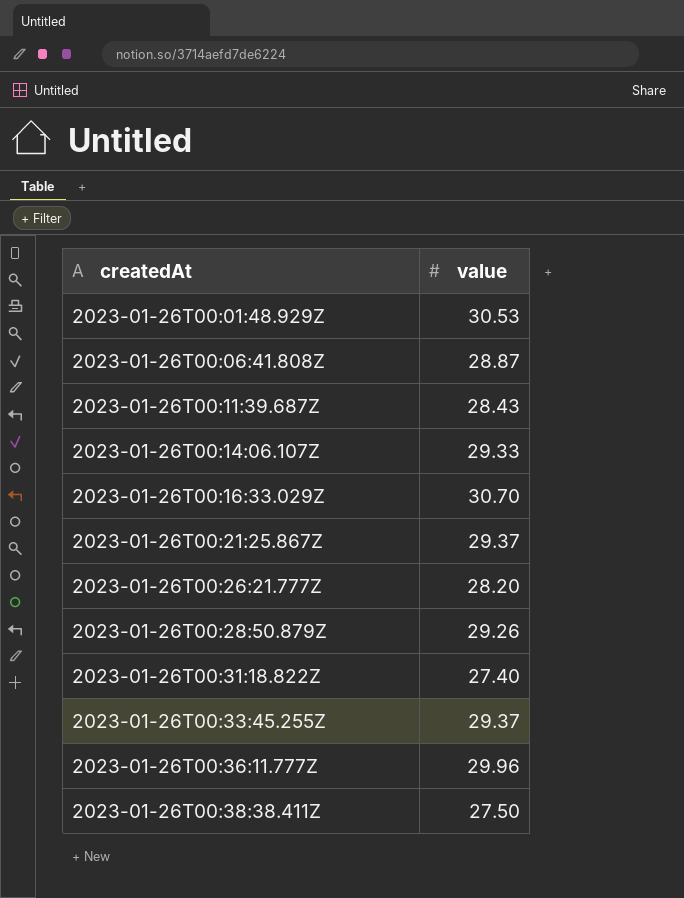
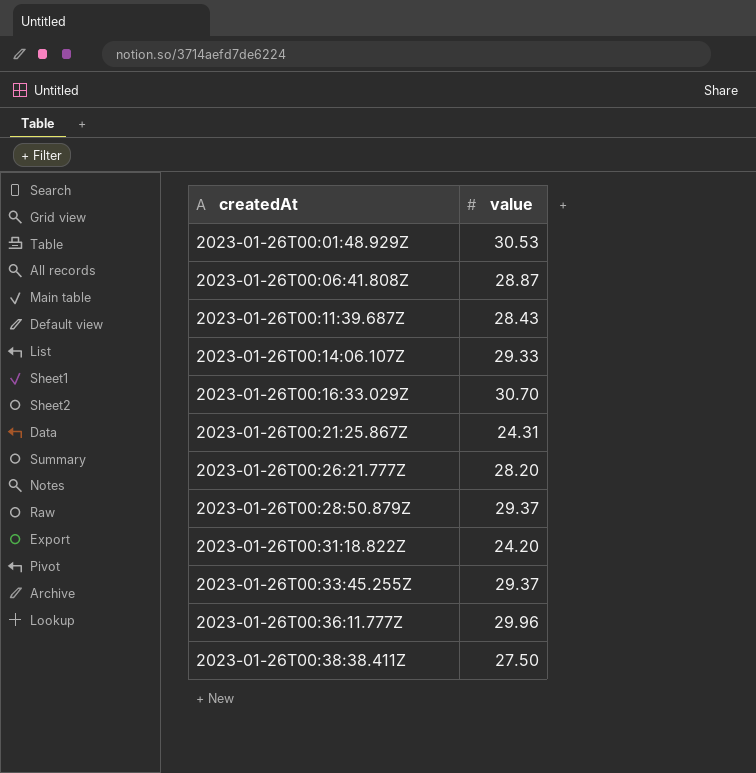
2023-01-26T00:21:25.867Z | value: 29.37 -> 24.31
2023-01-26T00:28:50.879Z | value: 29.26 -> 29.37
2023-01-26T00:31:18.822Z | value: 27.40 -> 24.20

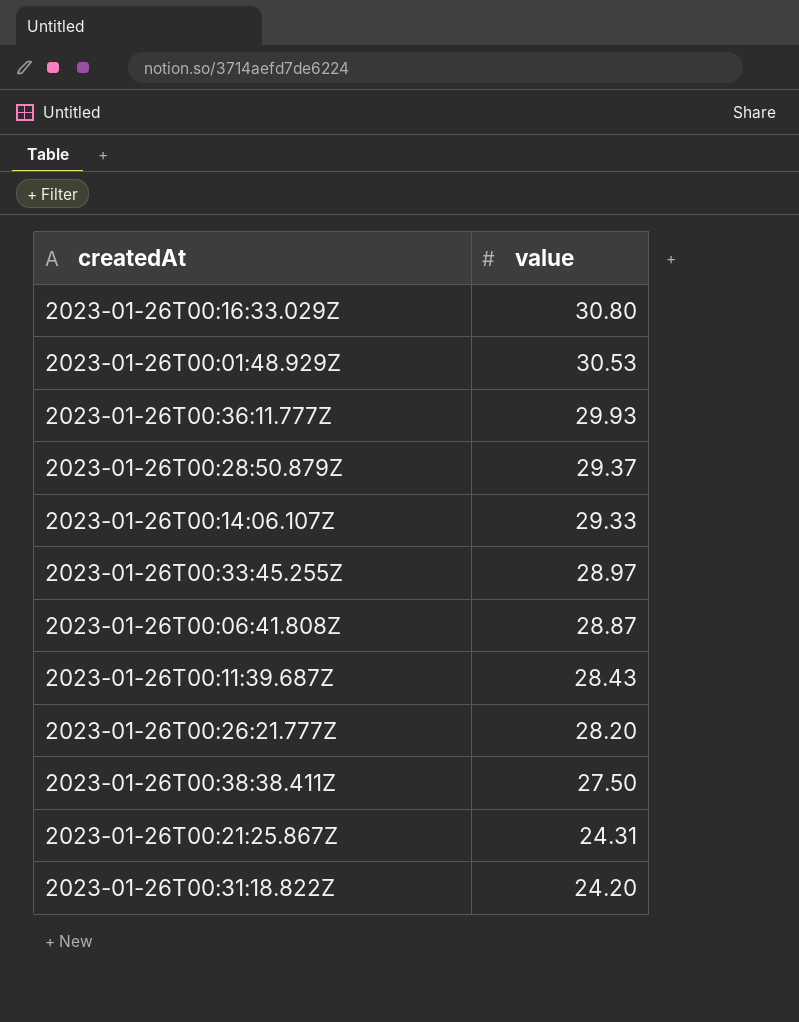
row order: createdAt ascending -> value descending
2023-01-26T00:16:33.029Z | value: 30.70 -> 30.80
2023-01-26T00:36:11.777Z | value: 29.96 -> 29.93
2023-01-26T00:33:45.255Z | value: 29.37 -> 28.97

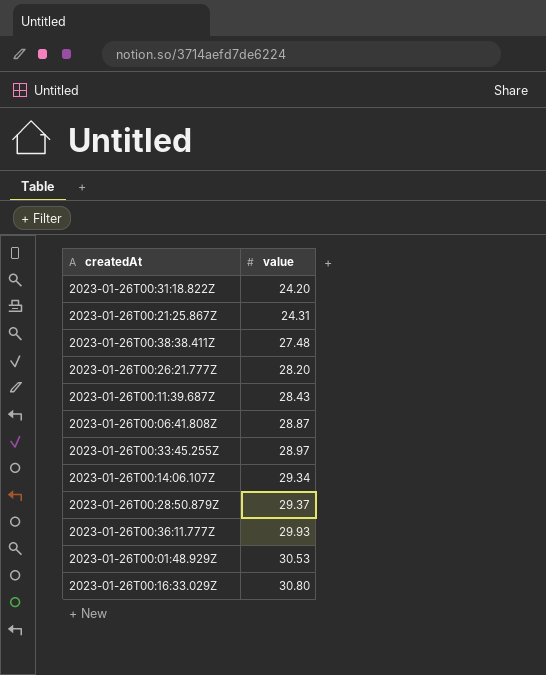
row order: value descending -> value ascending
2023-01-26T00:38:38.411Z | value: 27.50 -> 27.48
2023-01-26T00:14:06.107Z | value: 29.33 -> 29.34

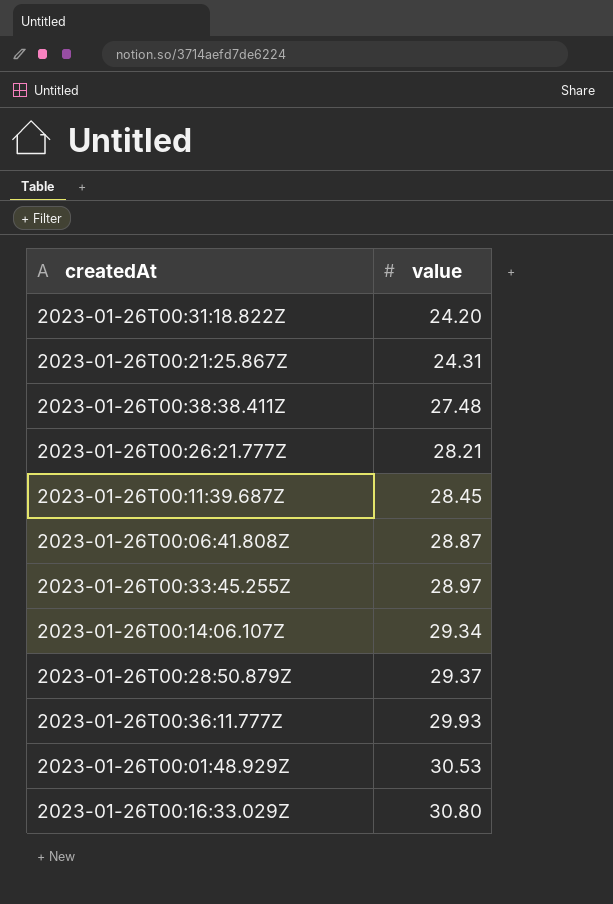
2023-01-26T00:26:21.777Z | value: 28.20 -> 28.21
2023-01-26T00:11:39.687Z | value: 28.43 -> 28.45

